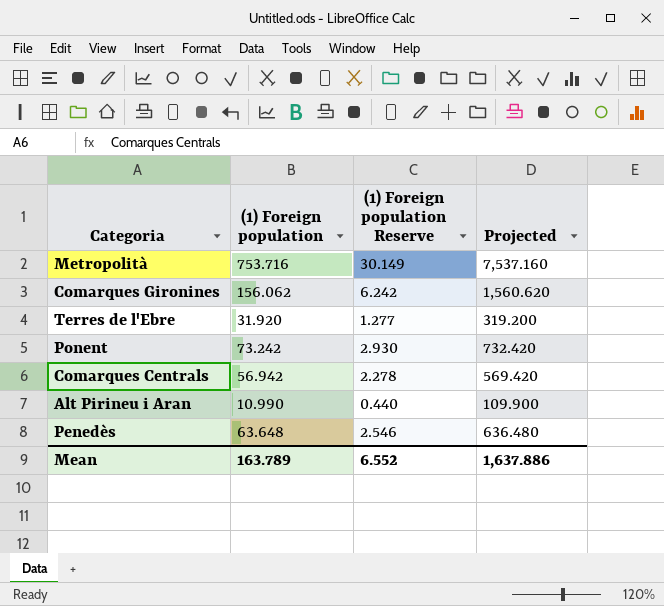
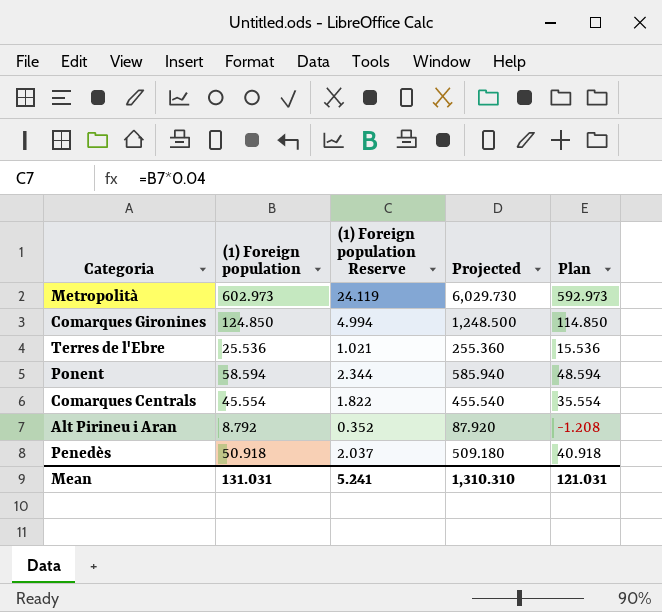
column Plan | formula: none -> [(1) Foreign population] - 10
Metropolità | (1) Foreign population: 753.716 -> 602.973
Metropolità | (1) Foreign population Reserve: 30.149 -> 24.119
Metropolità | Projected: 7,537.160 -> 6,029.730
Comarques Gironines | (1) Foreign population: 156.062 -> 124.850
Comarques Gironines | (1) Foreign population Reserve: 6.242 -> 4.994
Comarques Gironines | Projected: 1,560.620 -> 1,248.500
Terres de l'Ebre | (1) Foreign population: 31.920 -> 25.536
Terres de l'Ebre | (1) Foreign population Reserve: 1.277 -> 1.021
Terres de l'Ebre | Projected: 319.200 -> 255.360
Ponent | (1) Foreign population: 73.242 -> 58.594
Ponent | (1) Foreign population Reserve: 2.930 -> 2.344
Ponent | Projected: 732.420 -> 585.940
Comarques Centrals | (1) Foreign population: 56.942 -> 45.554
Comarques Centrals | (1) Foreign population Reserve: 2.278 -> 1.822
Comarques Centrals | Projected: 569.420 -> 455.540
Alt Pirineu i Aran | (1) Foreign population: 10.990 -> 8.792
Alt Pirineu i Aran | (1) Foreign population Reserve: 0.440 -> 0.352
Alt Pirineu i Aran | Projected: 109.900 -> 87.920
Penedès | (1) Foreign population: 63.648 -> 50.918
Penedès | (1) Foreign population Reserve: 2.546 -> 2.037
Penedès | Projected: 636.480 -> 509.180
Mean | (1) Foreign population: 163.789 -> 131.031
Mean | (1) Foreign population Reserve: 6.552 -> 5.241
Mean | Projected: 1,637.886 -> 1,310.310

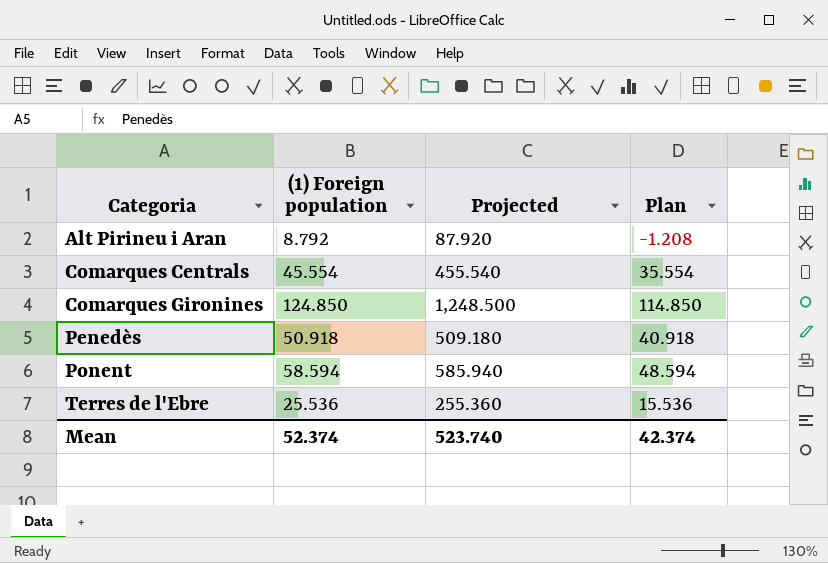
row order: none -> Categoria ascending
column (1) Foreign population Reserve | formula: [(1) Foreign population] * 0.04 -> none
row Metropolità: 602.973 | 24.119 | 6,029.730 | 592.973 -> none
Mean | (1) Foreign population: 131.031 -> 52.374
Mean | Projected: 1,310.310 -> 523.740
Mean | Plan: 121.031 -> 42.374

